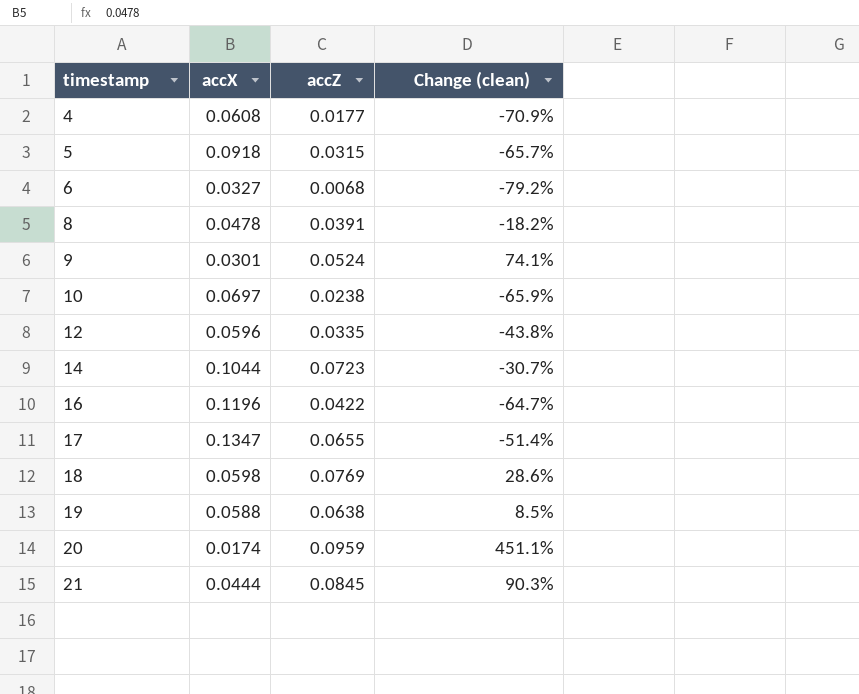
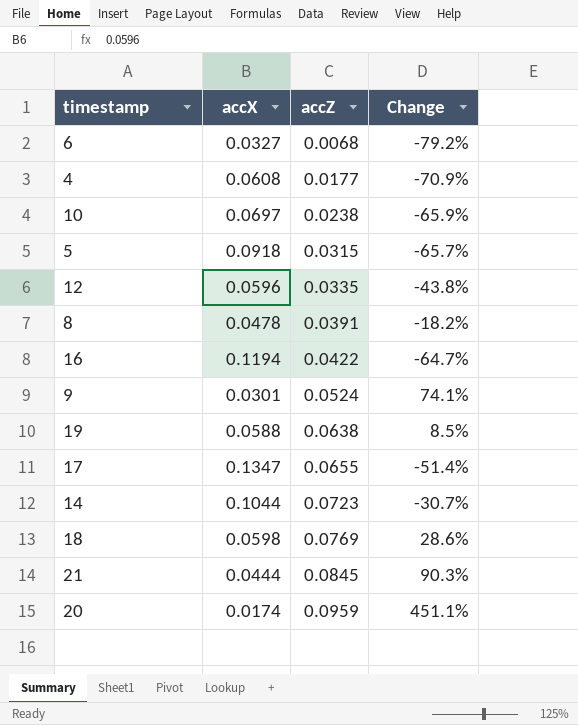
row order: timestamp ascending -> accZ ascending
column name: Change (clean) -> Change
16 | accX: 0.1196 -> 0.1194

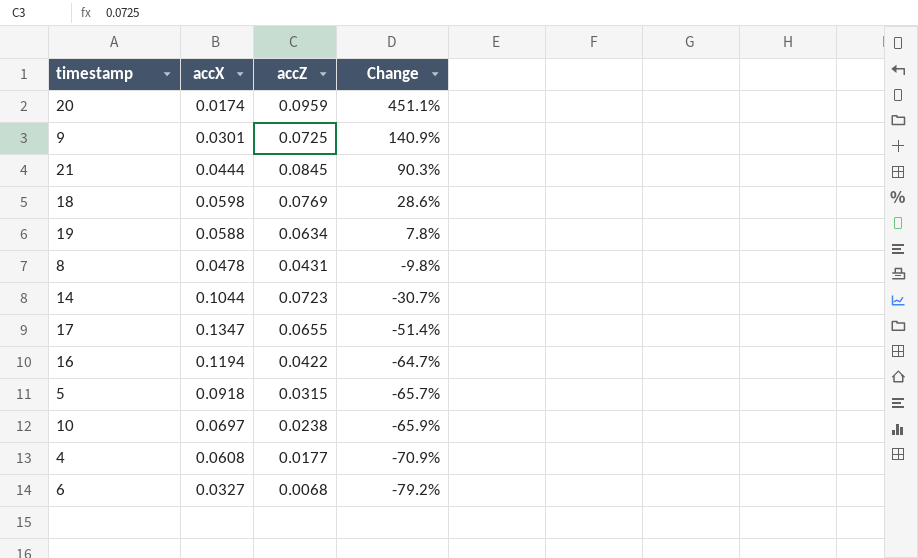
row order: accZ ascending -> Change descending
row 12: 0.0596 | 0.0335 | -43.8% -> none
9 | accZ: 0.0524 -> 0.0725
9 | Change: 74.1% -> 140.9%
19 | accZ: 0.0638 -> 0.0634
19 | Change: 8.5% -> 7.8%
8 | accZ: 0.0391 -> 0.0431
8 | Change: -18.2% -> -9.8%

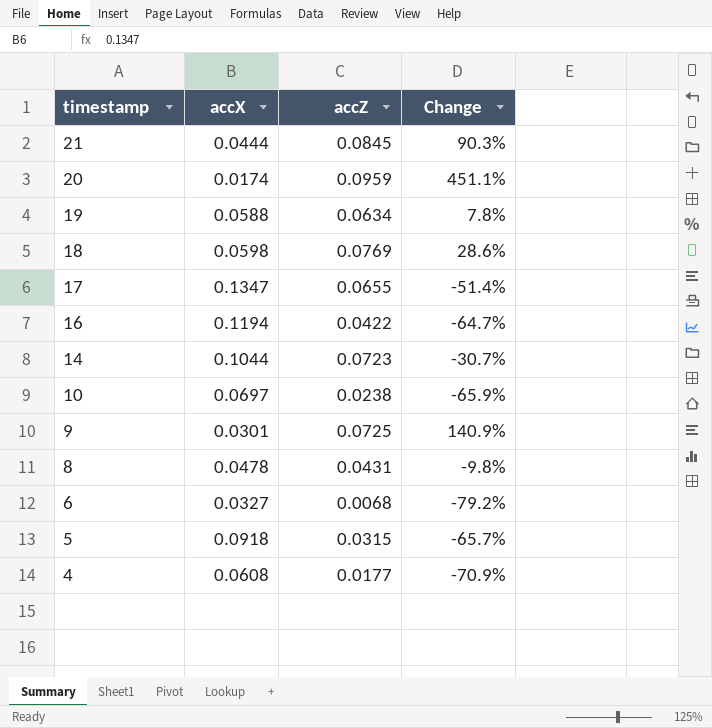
row order: Change descending -> timestamp descending

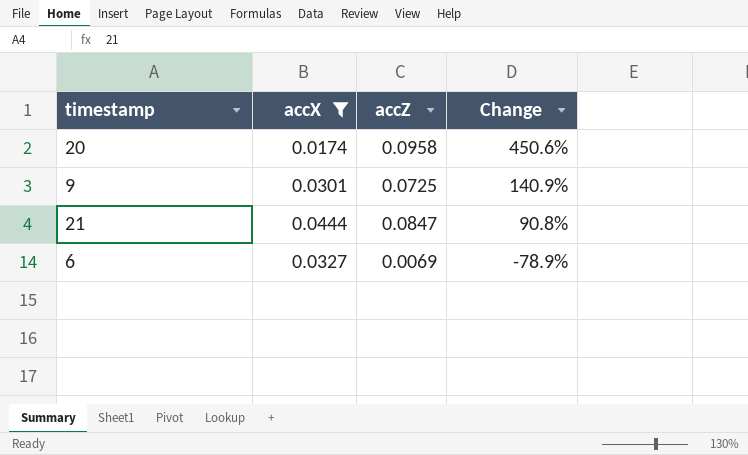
filter: none -> accX <= 0.0444
row order: timestamp descending -> Change descending
20 | accZ: 0.0959 -> 0.0958
20 | Change: 451.1% -> 450.6%
21 | accZ: 0.0845 -> 0.0847
21 | Change: 90.3% -> 90.8%
6 | accZ: 0.0068 -> 0.0069
6 | Change: -79.2% -> -78.9%

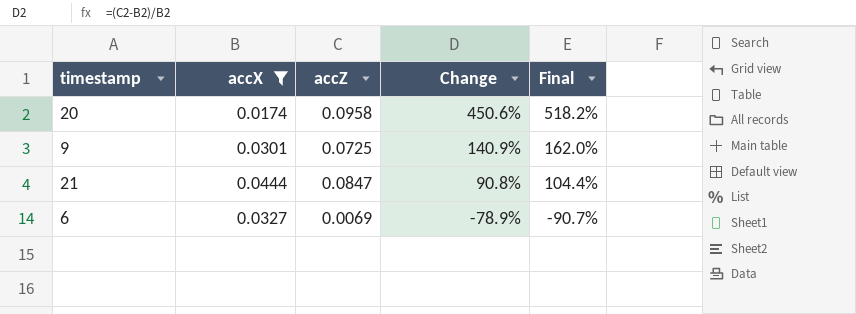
column Final | formula: none -> [Change] * 1.15

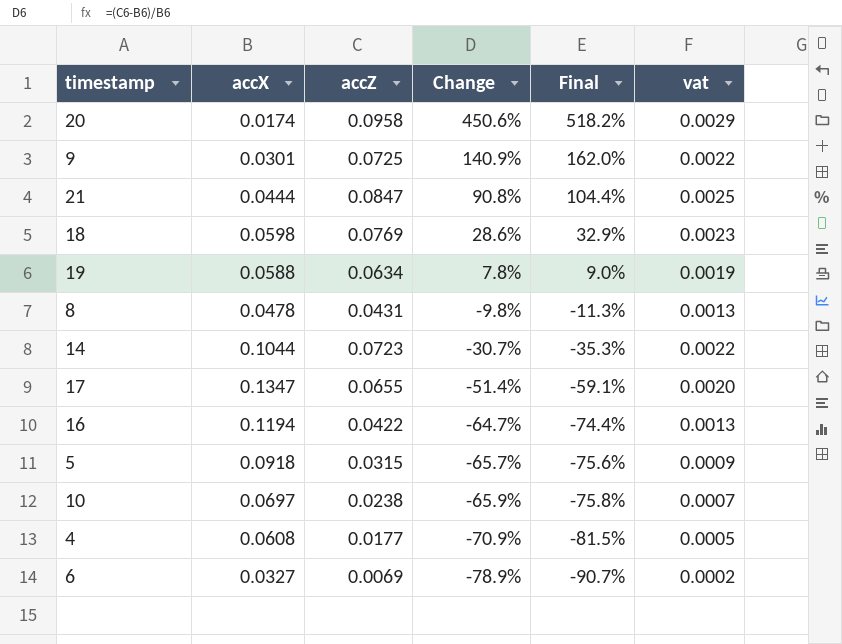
filter: accX <= 0.0444 -> none
column vat | formula: none -> [accZ] * 0.03

